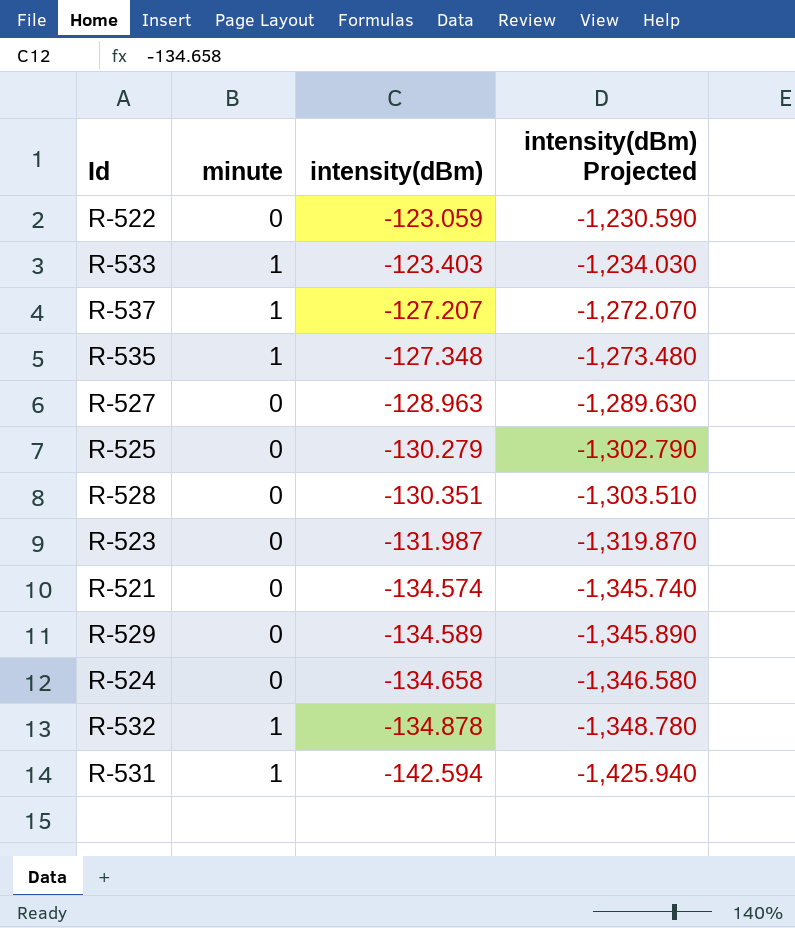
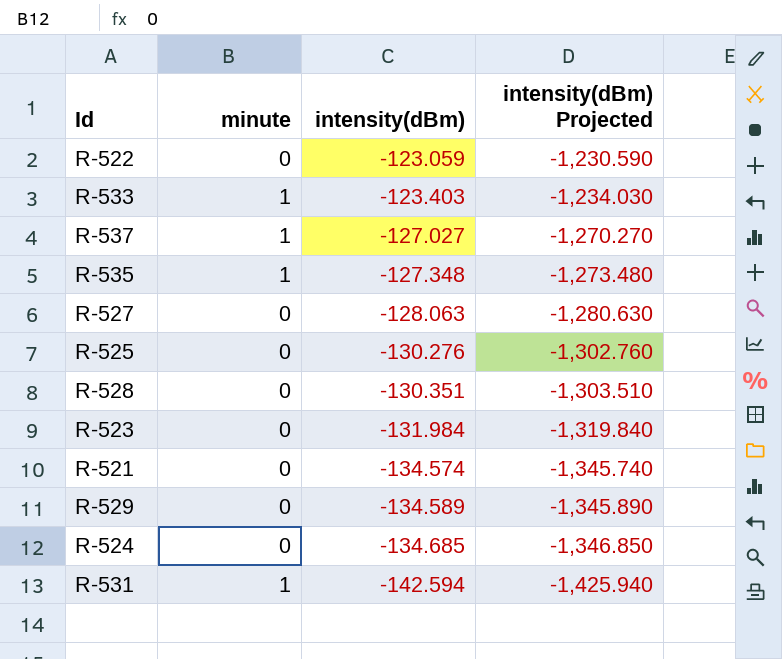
row R-532: 1 | -134.878 | -1,348.780 -> none
R-537 | intensity(dBm): -127.207 -> -127.027
R-537 | intensity(dBm) Projected: -1,272.070 -> -1,270.270
R-527 | intensity(dBm): -128.963 -> -128.063
R-527 | intensity(dBm) Projected: -1,289.630 -> -1,280.630
R-525 | intensity(dBm): -130.279 -> -130.276
R-525 | intensity(dBm) Projected: -1,302.790 -> -1,302.760
R-523 | intensity(dBm): -131.987 -> -131.984
R-523 | intensity(dBm) Projected: -1,319.870 -> -1,319.840
R-524 | intensity(dBm): -134.658 -> -134.685
R-524 | intensity(dBm) Projected: -1,346.580 -> -1,346.850

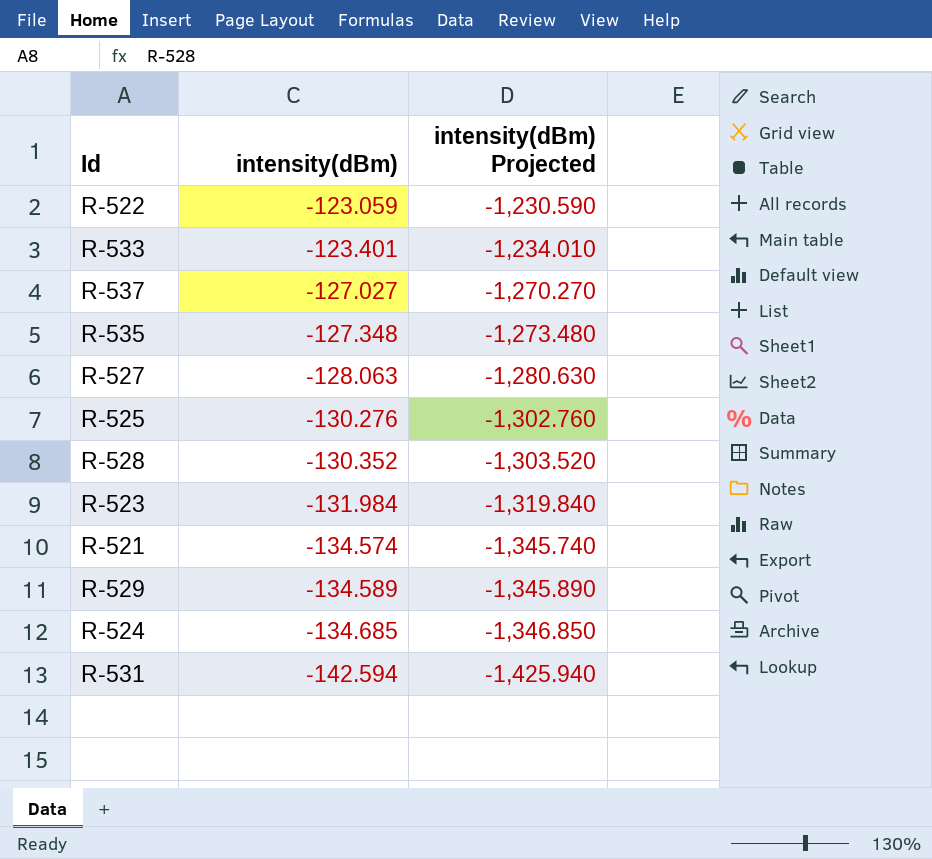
column minute | position: 2 -> none
R-533 | intensity(dBm): -123.403 -> -123.401
R-533 | intensity(dBm) Projected: -1,234.030 -> -1,234.010
R-528 | intensity(dBm): -130.351 -> -130.352
R-528 | intensity(dBm) Projected: -1,303.510 -> -1,303.520

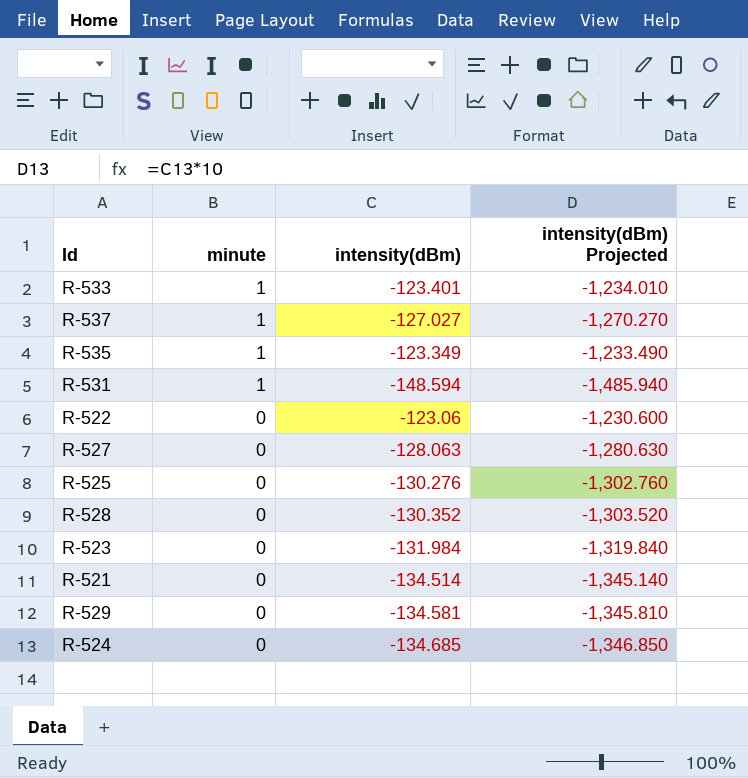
row order: intensity(dBm) descending -> minute descending
column minute | position: none -> 2
R-535 | intensity(dBm): -127.348 -> -123.349
R-535 | intensity(dBm) Projected: -1,273.480 -> -1,233.490
R-531 | intensity(dBm): -142.594 -> -148.594
R-531 | intensity(dBm) Projected: -1,425.940 -> -1,485.940
R-522 | intensity(dBm): -123.059 -> -123.06
R-522 | intensity(dBm) Projected: -1,230.590 -> -1,230.600
R-521 | intensity(dBm): -134.574 -> -134.514
R-521 | intensity(dBm) Projected: -1,345.740 -> -1,345.140
R-529 | intensity(dBm): -134.589 -> -134.581
R-529 | intensity(dBm) Projected: -1,345.890 -> -1,345.810

